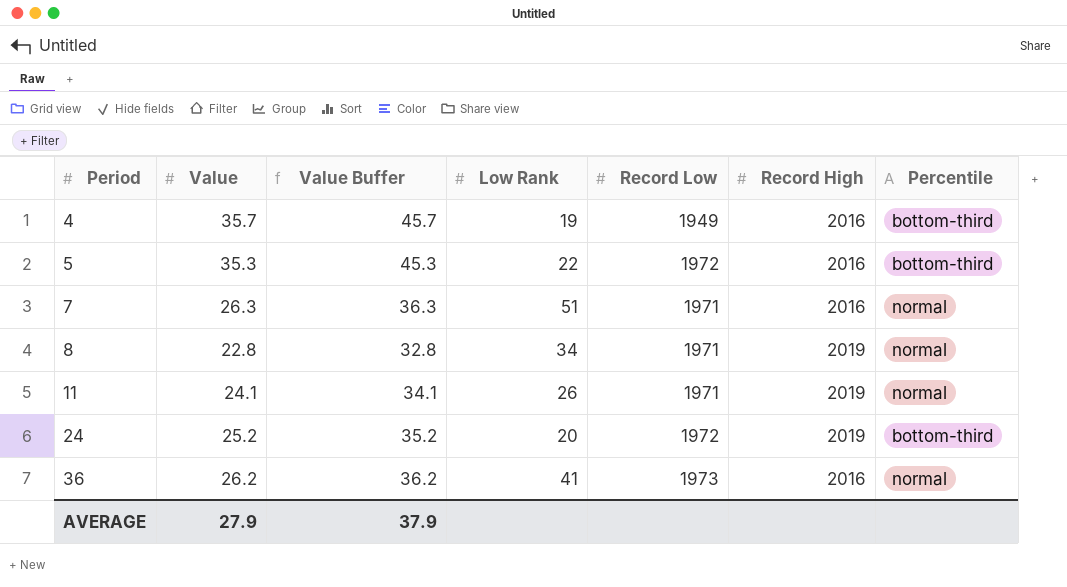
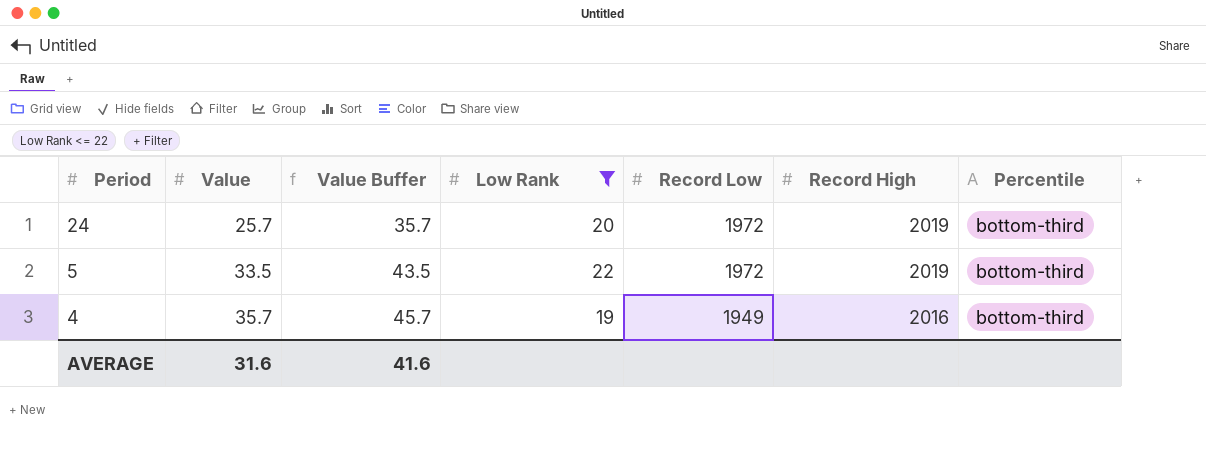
filter: none -> Low Rank <= 22
row order: Period ascending -> Period descending
24 | Value: 25.2 -> 25.7
24 | Value Buffer: 35.2 -> 35.7
5 | Value: 35.3 -> 33.5
5 | Value Buffer: 45.3 -> 43.5
5 | Record High: 2016 -> 2019
AVERAGE | Value: 27.9 -> 31.6
AVERAGE | Value Buffer: 37.9 -> 41.6

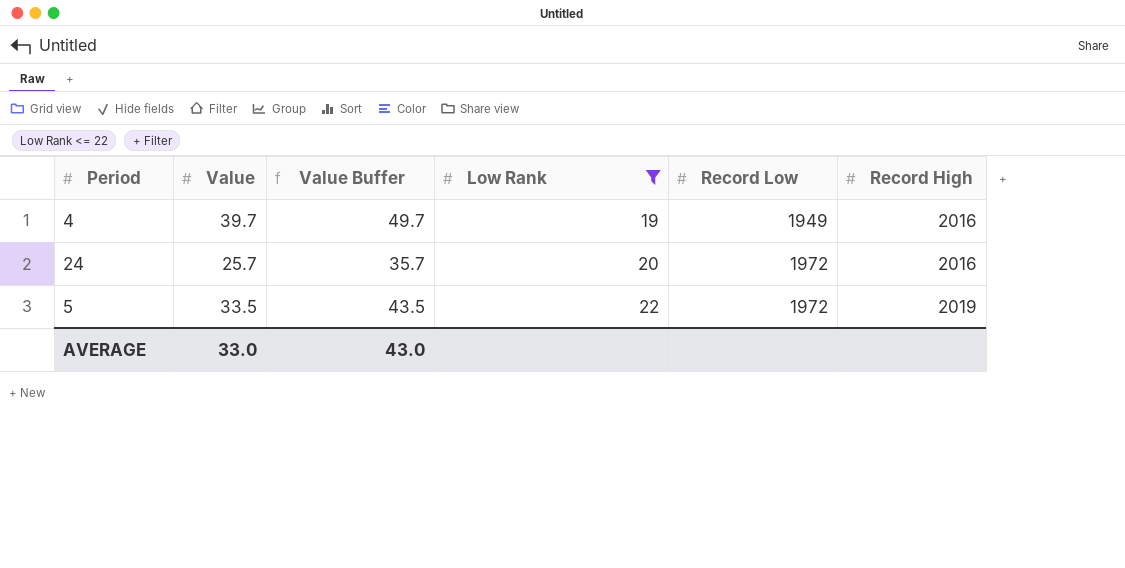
row order: Period descending -> Low Rank ascending
column Percentile | position: 7 -> none
4 | Value: 35.7 -> 39.7
4 | Value Buffer: 45.7 -> 49.7
24 | Record High: 2019 -> 2016
AVERAGE | Value: 31.6 -> 33.0
AVERAGE | Value Buffer: 41.6 -> 43.0

